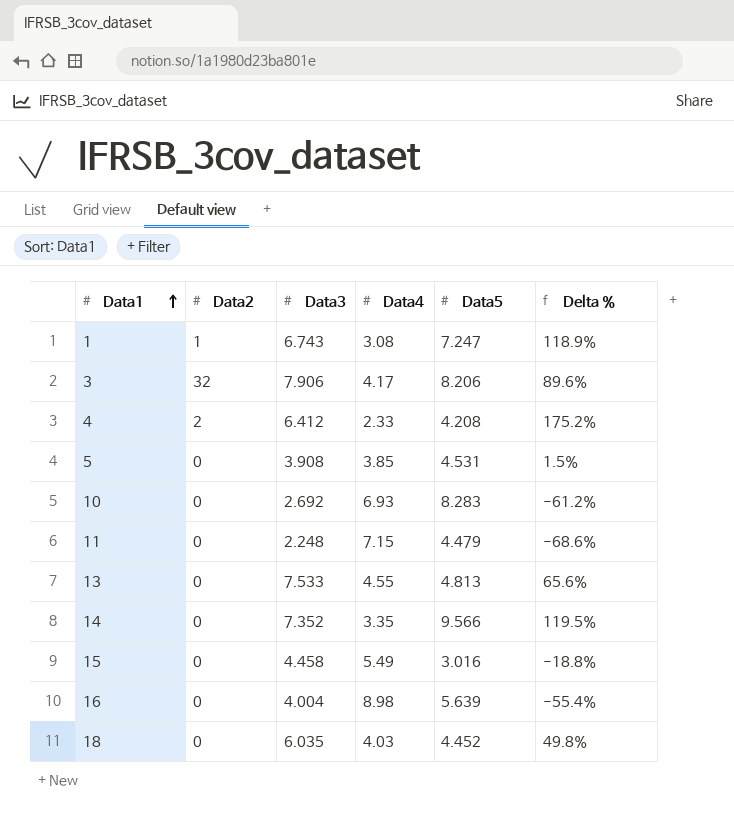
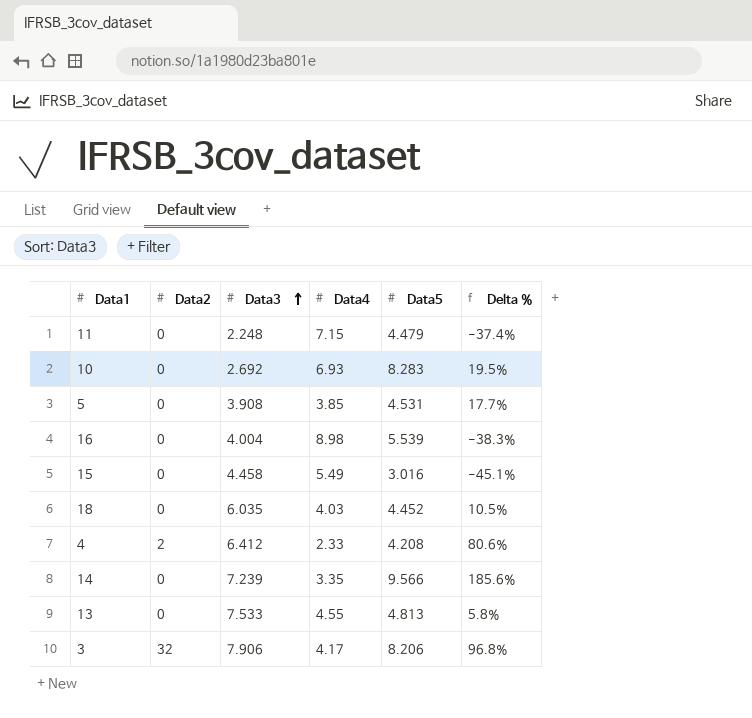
row order: Data1 ascending -> Data3 ascending
column Delta % | formula: ([Data3] - [Data4]) / [Data4] -> ([Data5] - [Data4]) / [Data4]
row 1: 1 | 6.743 | 3.08 | 7.247 | 118.9% -> none
16 | Data5: 5.639 -> 5.539
14 | Data3: 7.352 -> 7.239

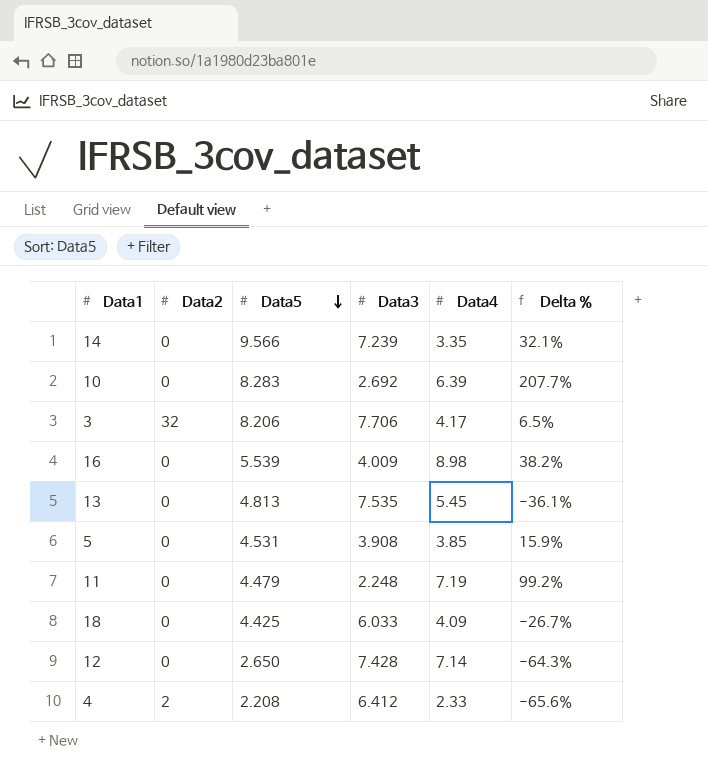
row order: Data3 ascending -> Data5 descending
column Data5 | position: 5 -> 3
column Delta % | formula: ([Data5] - [Data4]) / [Data4] -> ([Data5] - [Data3]) / [Data3]
row 15: 0 | 4.458 | 5.49 | 3.016 | -45.1% -> none
10 | Data4: 6.93 -> 6.39
3 | Data3: 7.906 -> 7.706
16 | Data3: 4.004 -> 4.009
13 | Data3: 7.533 -> 7.535
13 | Data4: 4.55 -> 5.45
11 | Data4: 7.15 -> 7.19
18 | Data5: 4.452 -> 4.425
18 | Data3: 6.035 -> 6.033
18 | Data4: 4.03 -> 4.09
row 12: none -> 0 | 2.650 | 7.428 | 7.14 | -64.3%
4 | Data5: 4.208 -> 2.208

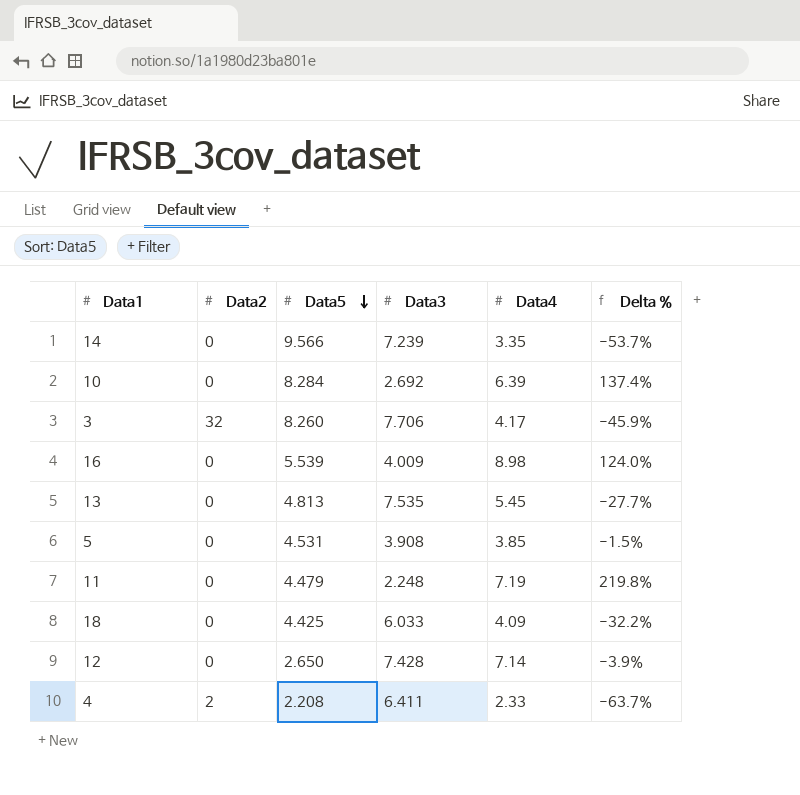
column Delta % | formula: ([Data5] - [Data3]) / [Data3] -> ([Data4] - [Data3]) / [Data3]
10 | Data5: 8.283 -> 8.284
3 | Data5: 8.206 -> 8.260
4 | Data3: 6.412 -> 6.411

